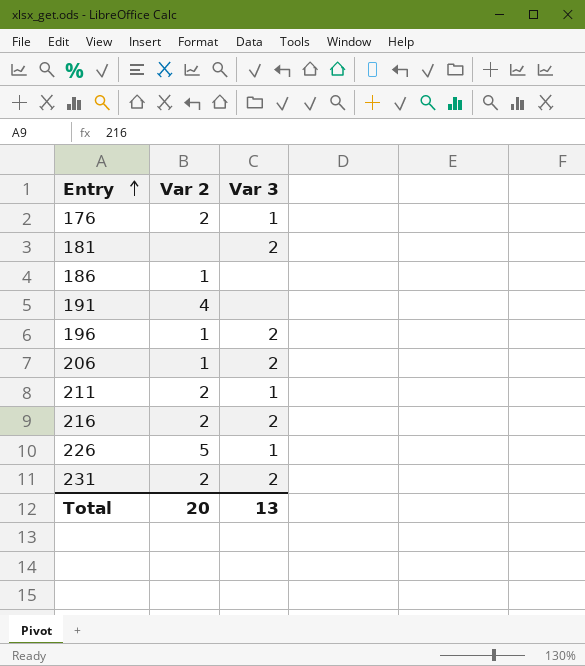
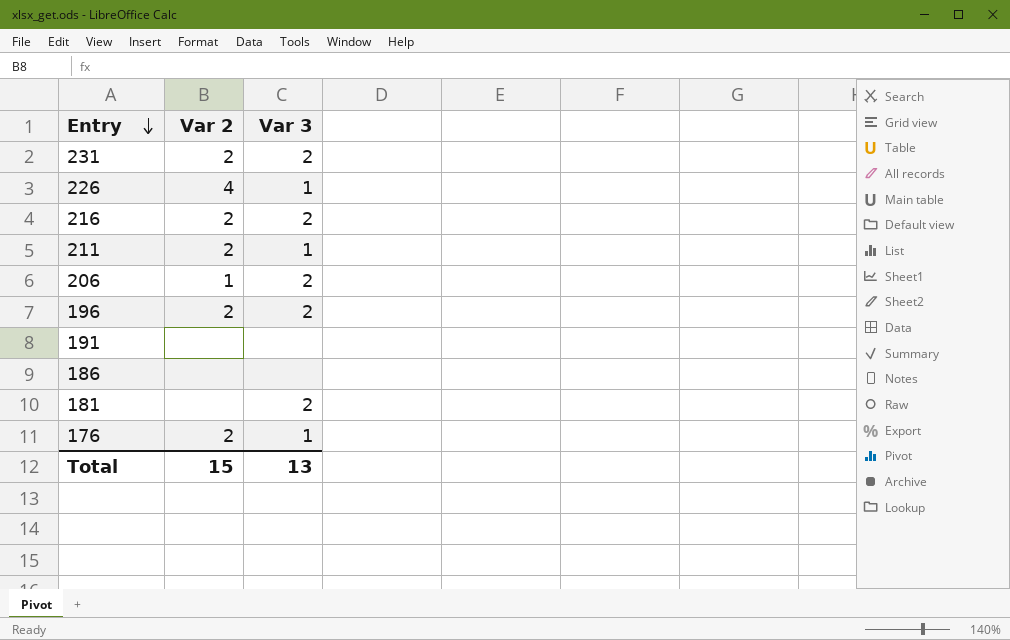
row order: Entry ascending -> Entry descending
226 | Var 2: 5 -> 4
196 | Var 2: 1 -> 2
191 | Var 2: 4 -> none
186 | Var 2: 1 -> none
Total | Var 2: 20 -> 15

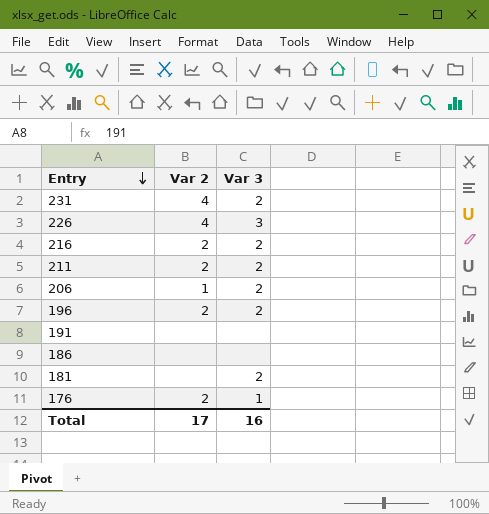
231 | Var 2: 2 -> 4
226 | Var 3: 1 -> 3
211 | Var 3: 1 -> 2
Total | Var 2: 15 -> 17
Total | Var 3: 13 -> 16

